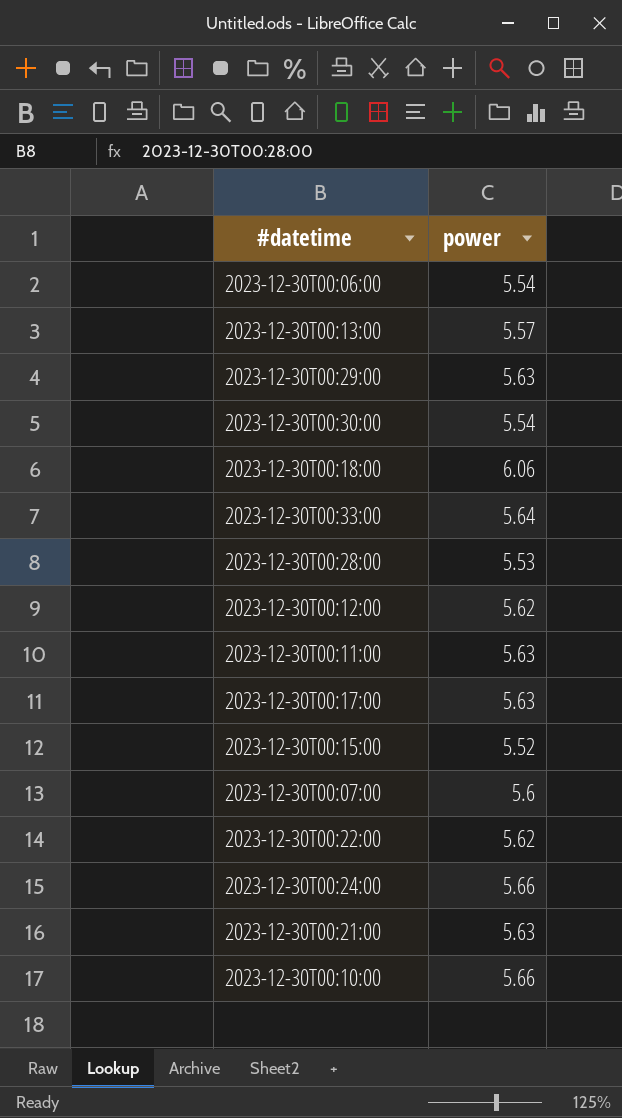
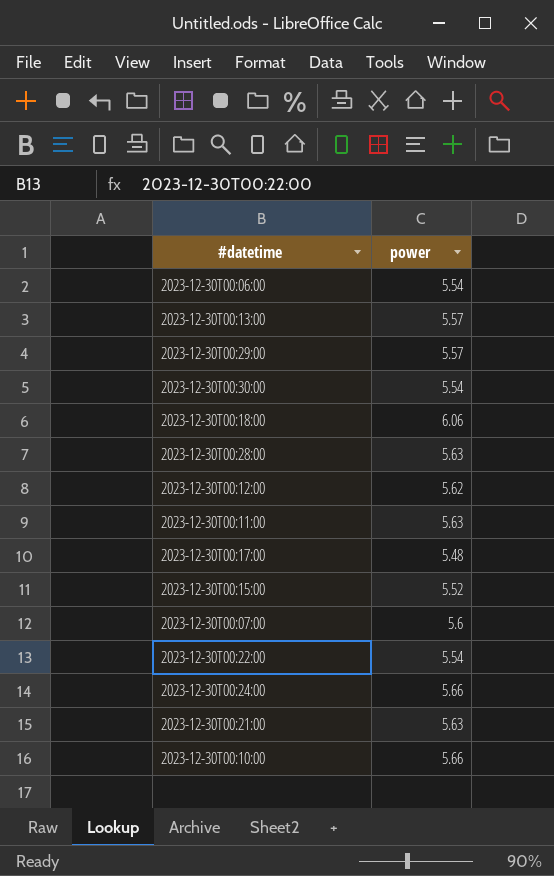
row 2023-12-30T00:33:00: 5.64 -> none
2023-12-30T00:29:00 | power: 5.63 -> 5.57
2023-12-30T00:28:00 | power: 5.53 -> 5.63
2023-12-30T00:17:00 | power: 5.63 -> 5.48
2023-12-30T00:22:00 | power: 5.62 -> 5.54

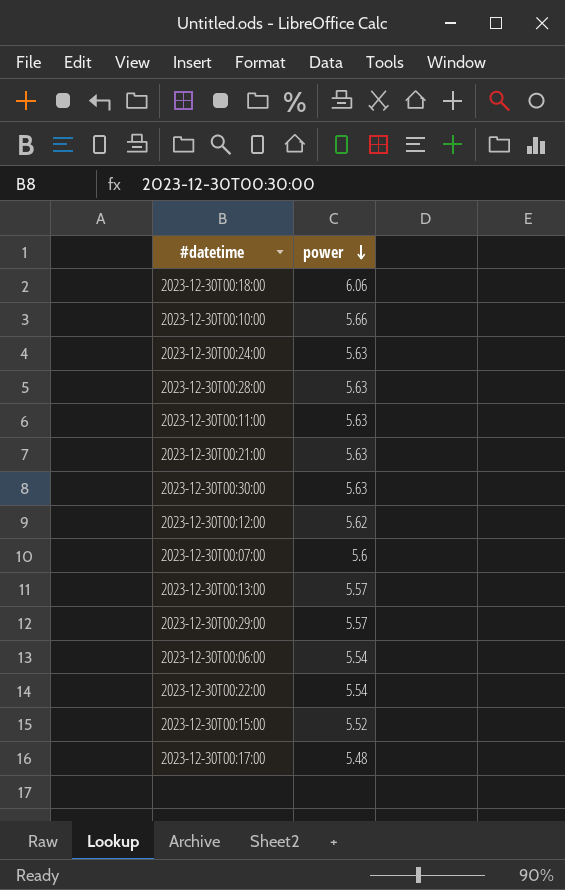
row order: none -> power descending
2023-12-30T00:24:00 | power: 5.66 -> 5.63
2023-12-30T00:30:00 | power: 5.54 -> 5.63

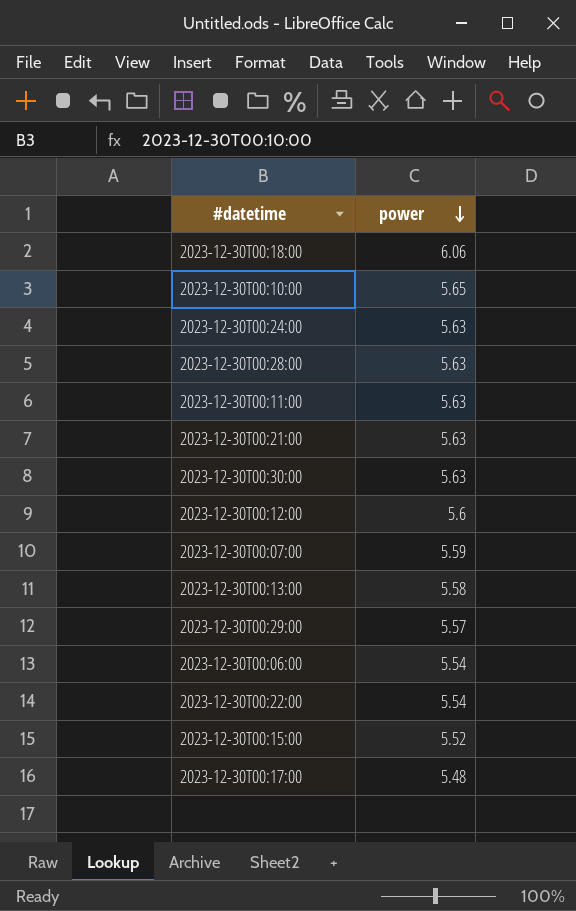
2023-12-30T00:10:00 | power: 5.66 -> 5.65
2023-12-30T00:12:00 | power: 5.62 -> 5.6
2023-12-30T00:07:00 | power: 5.6 -> 5.59
2023-12-30T00:13:00 | power: 5.57 -> 5.58

